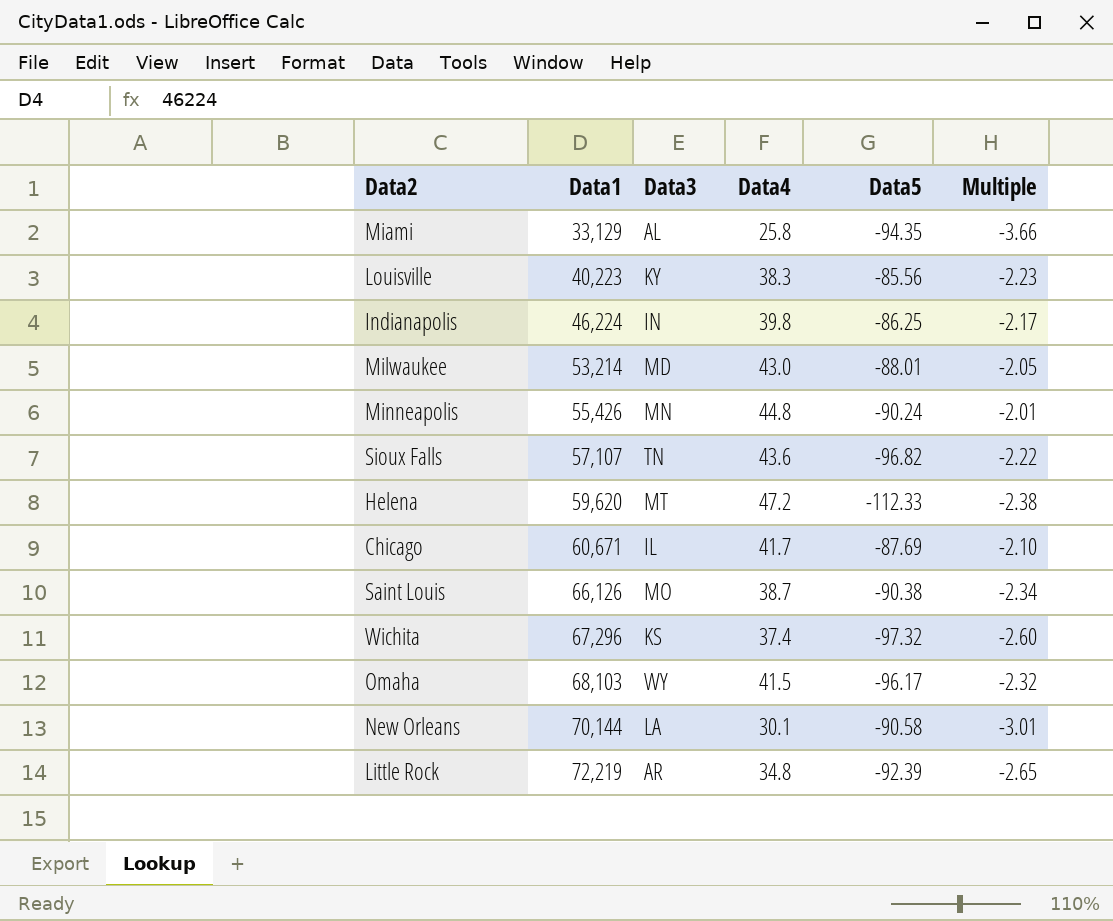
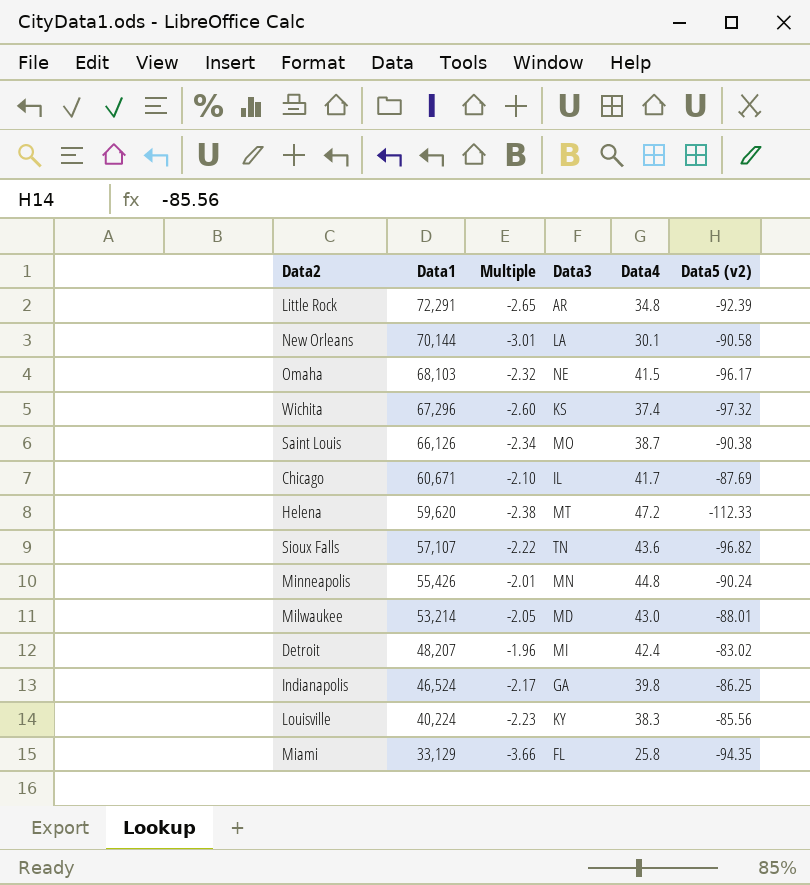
row order: Data1 ascending -> Data1 descending
column Multiple | position: 6 -> 3
column name: Data5 -> Data5 (v2)
Little Rock | Data1: 72,219 -> 72,291
Omaha | Data3: WY -> NE
row Detroit: none -> 48,207 | -1.96 | MI | 42.4 | -83.02
Indianapolis | Data1: 46,224 -> 46,524
Indianapolis | Data3: IN -> GA
Louisville | Data1: 40,223 -> 40,224
Miami | Data3: AL -> FL

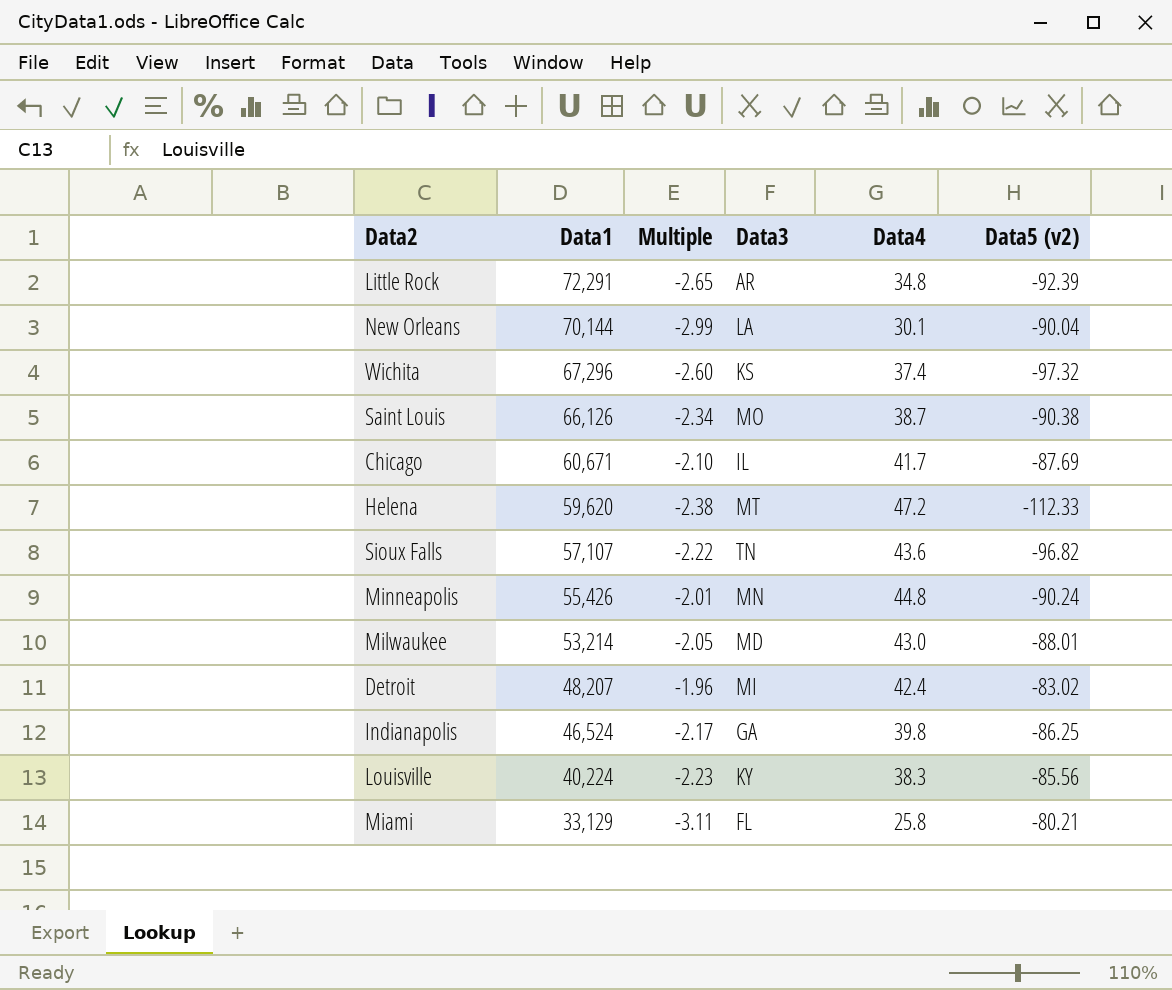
row Omaha: 68,103 | -2.32 | NE | 41.5 | -96.17 -> none
New Orleans | Multiple: -3.01 -> -2.99
New Orleans | Data5 (v2): -90.58 -> -90.04
Miami | Multiple: -3.66 -> -3.11
Miami | Data5 (v2): -94.35 -> -80.21

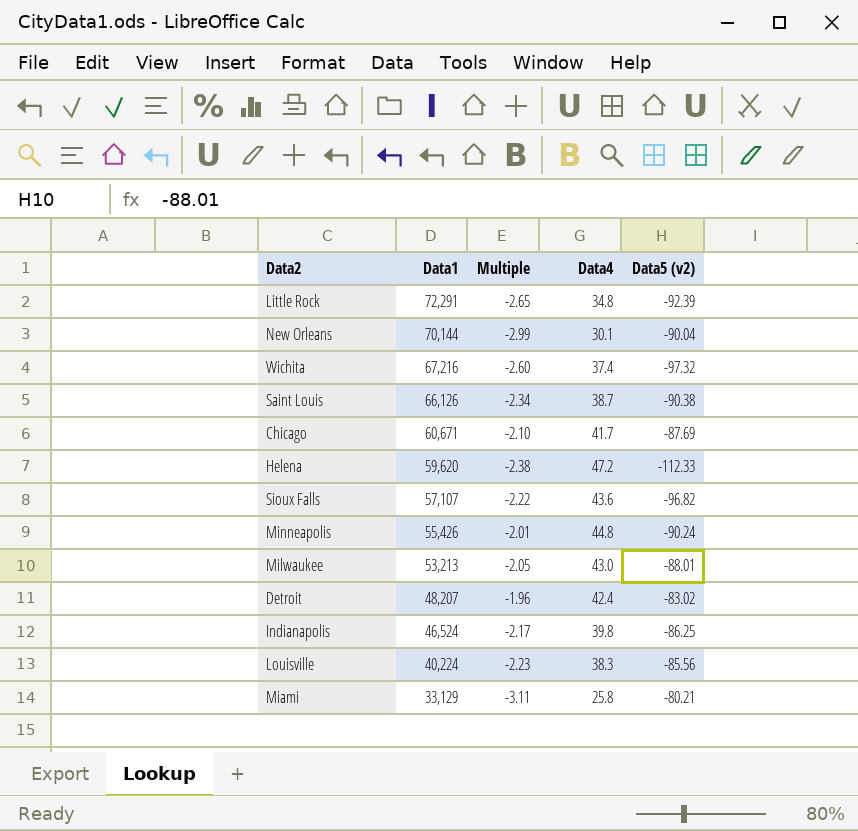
column Data3 | position: 4 -> none
Wichita | Data1: 67,296 -> 67,216
Milwaukee | Data1: 53,214 -> 53,213

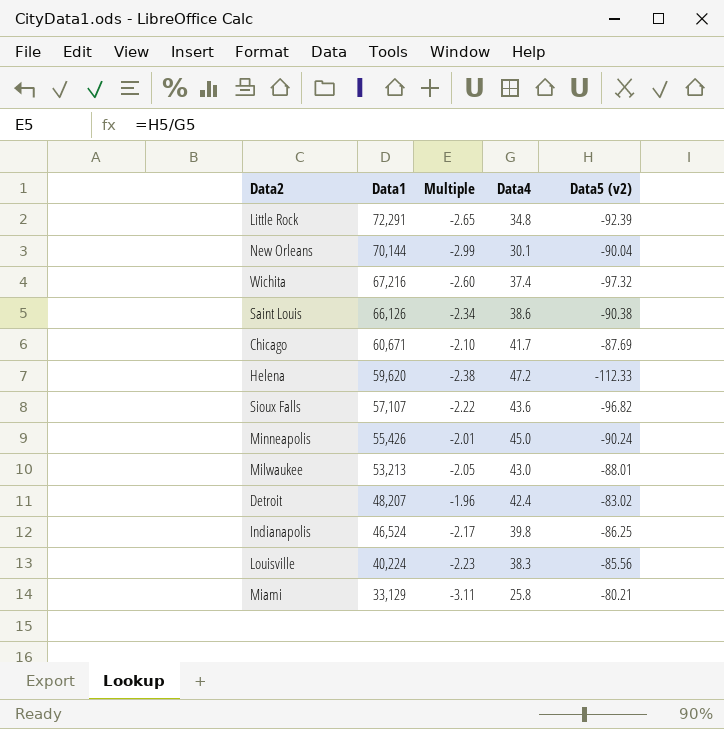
Saint Louis | Data4: 38.7 -> 38.6
Minneapolis | Data4: 44.8 -> 45.0

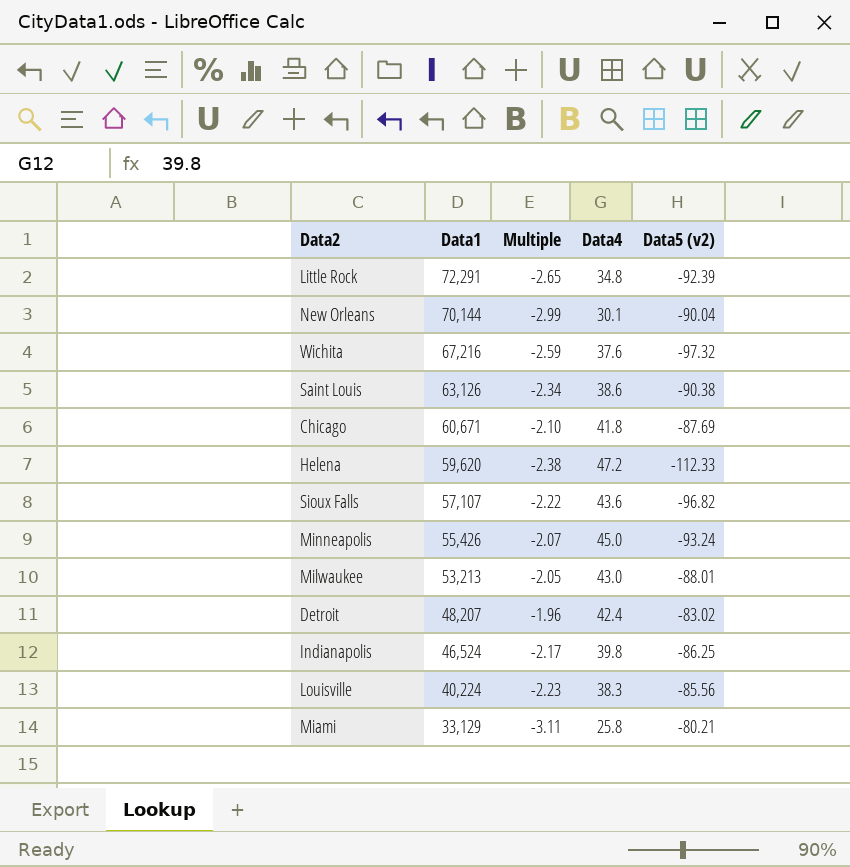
Wichita | Multiple: -2.60 -> -2.59
Wichita | Data4: 37.4 -> 37.6
Saint Louis | Data1: 66,126 -> 63,126
Chicago | Data4: 41.7 -> 41.8
Minneapolis | Multiple: -2.01 -> -2.07
Minneapolis | Data5 (v2): -90.24 -> -93.24

